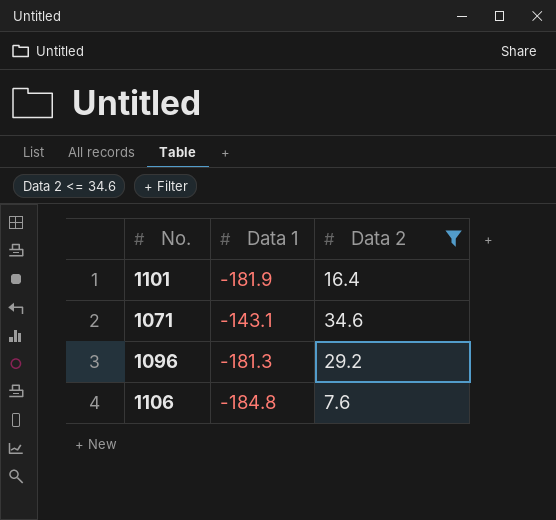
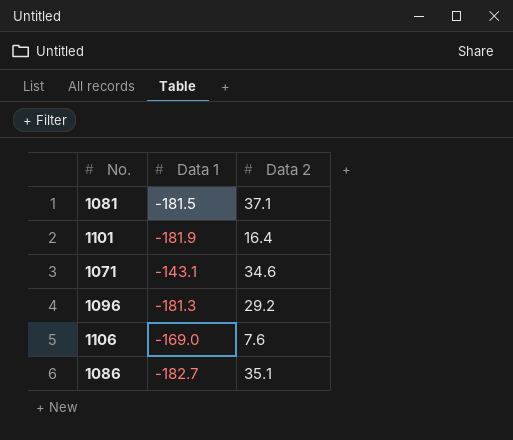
filter: Data 2 <= 34.6 -> none
1106 | Data 1: -184.8 -> -169.0

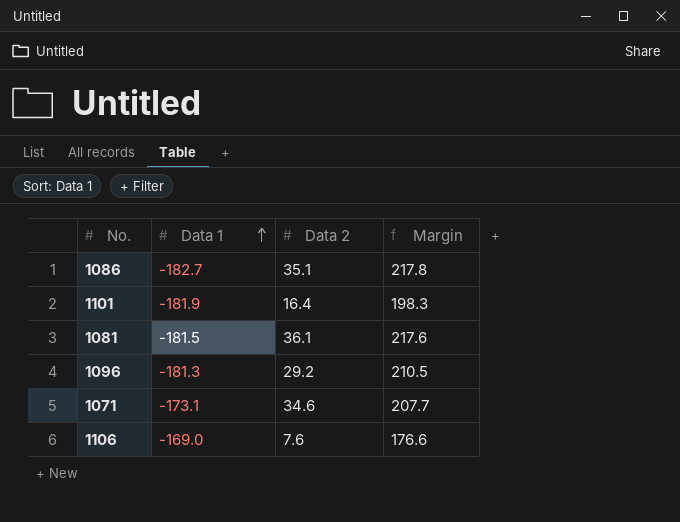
row order: none -> Data 1 ascending
column Margin | formula: none -> [Data 2] - [Data 1]
1081 | Data 2: 37.1 -> 36.1
1071 | Data 1: -143.1 -> -173.1

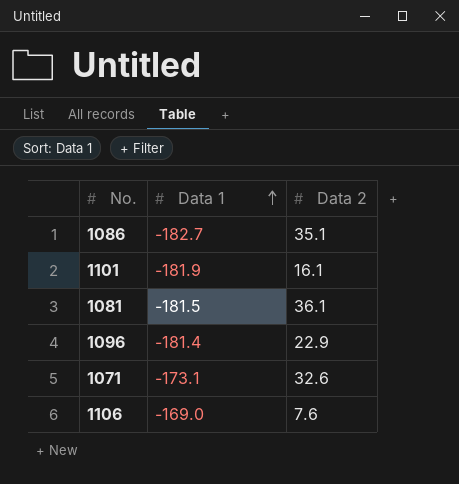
column Margin | formula: [Data 2] - [Data 1] -> none
1101 | Data 2: 16.4 -> 16.1
1096 | Data 1: -181.3 -> -181.4
1096 | Data 2: 29.2 -> 22.9
1071 | Data 2: 34.6 -> 32.6

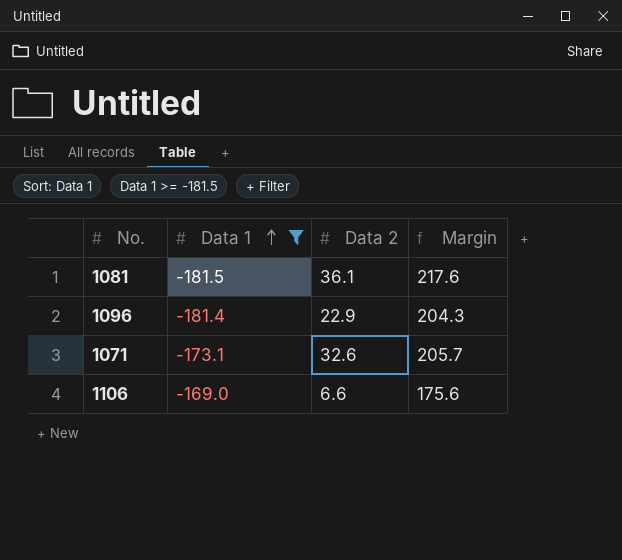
filter: none -> Data 1 >= -181.5
column Margin | formula: none -> [Data 2] - [Data 1]
1106 | Data 2: 7.6 -> 6.6

